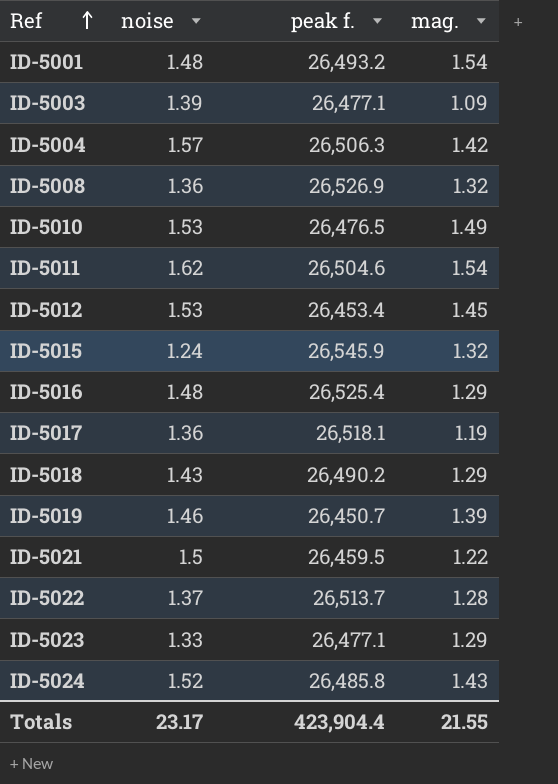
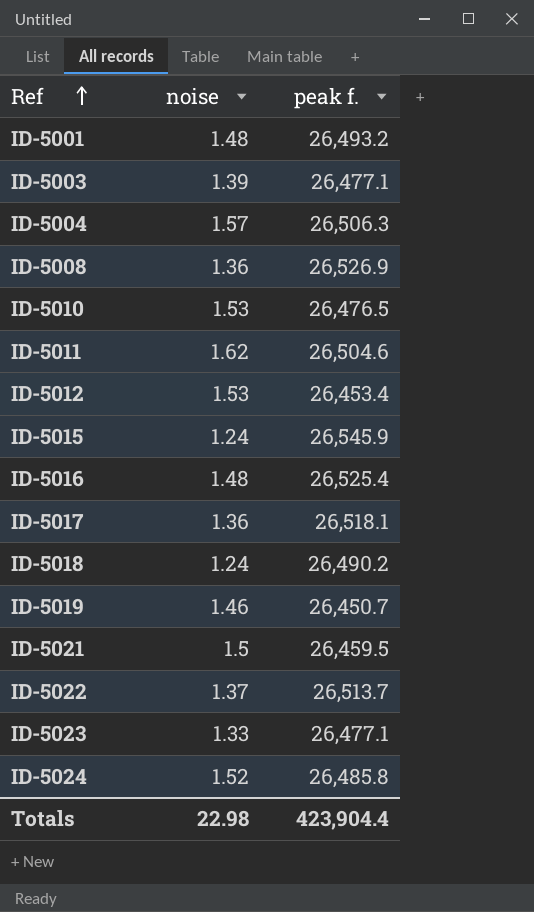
column mag. | position: 4 -> none
ID-5018 | noise: 1.43 -> 1.24
Totals | noise: 23.17 -> 22.98

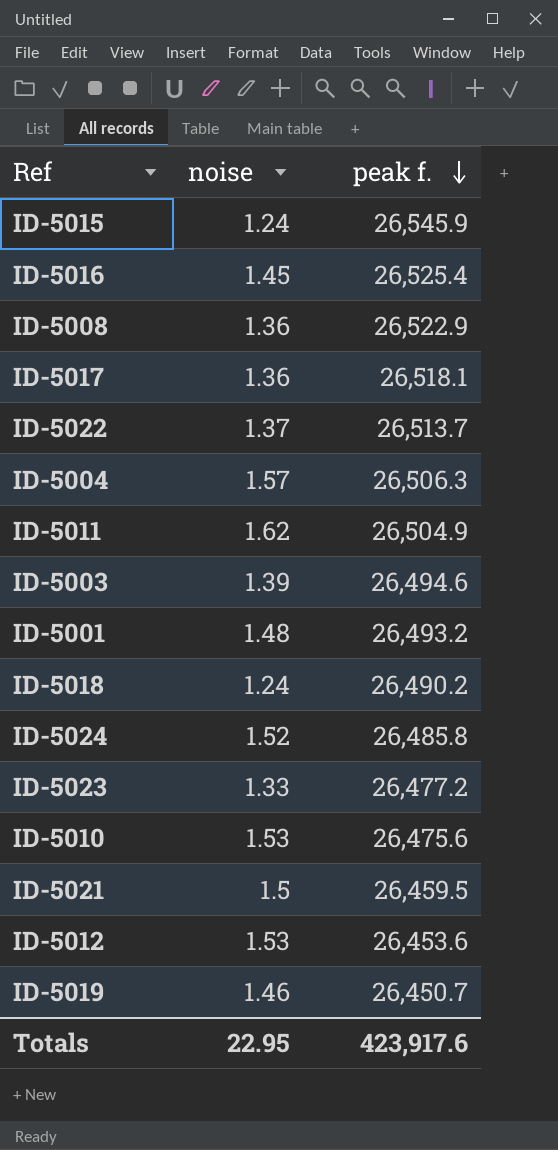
row order: Ref ascending -> peak f. descending
ID-5016 | noise: 1.48 -> 1.45
ID-5008 | peak f.: 26,526.9 -> 26,522.9
ID-5011 | peak f.: 26,504.6 -> 26,504.9
ID-5003 | peak f.: 26,477.1 -> 26,494.6
ID-5023 | peak f.: 26,477.1 -> 26,477.2
ID-5010 | peak f.: 26,476.5 -> 26,475.6
ID-5012 | peak f.: 26,453.4 -> 26,453.6
Totals | noise: 22.98 -> 22.95
Totals | peak f.: 423,904.4 -> 423,917.6

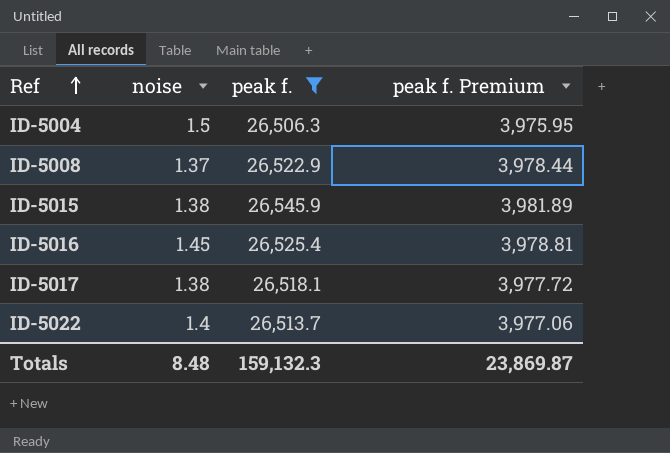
filter: none -> peak f. >= 26,506.3
row order: peak f. descending -> Ref ascending
column peak f. Premium | formula: none -> [peak f.] * 0.15
ID-5004 | noise: 1.57 -> 1.5
ID-5008 | noise: 1.36 -> 1.37
ID-5015 | noise: 1.24 -> 1.38
ID-5017 | noise: 1.36 -> 1.38
ID-5022 | noise: 1.37 -> 1.4
Totals | noise: 22.95 -> 8.48
Totals | peak f.: 423,917.6 -> 159,132.3

